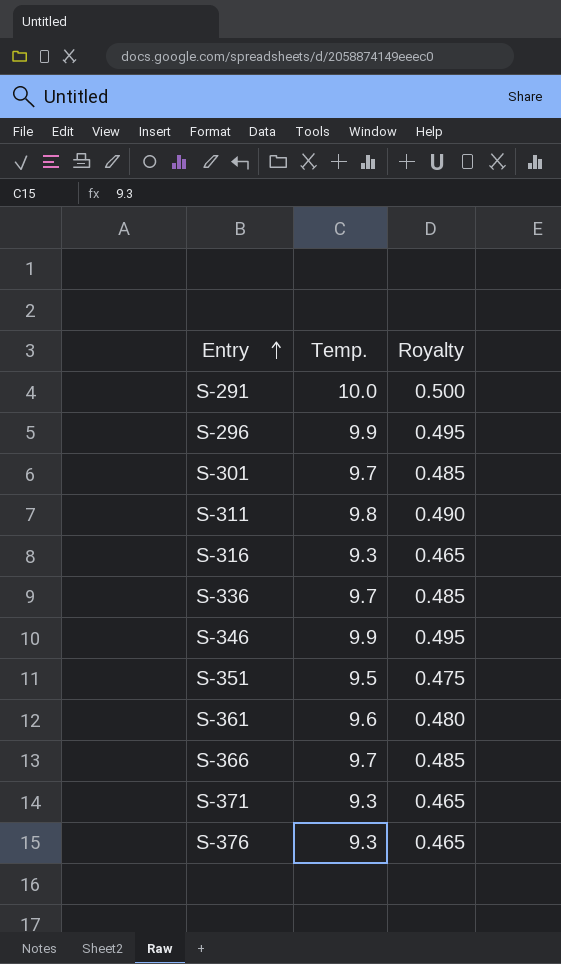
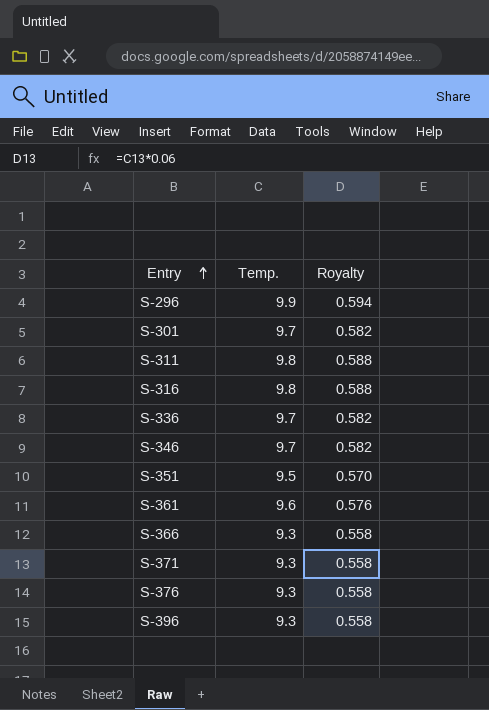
column Royalty | formula: [Temp.] * 0.05 -> [Temp.] * 0.06
row S-291: 10.0 | 0.500 -> none
S-316 | Temp.: 9.3 -> 9.8
S-346 | Temp.: 9.9 -> 9.7
S-366 | Temp.: 9.7 -> 9.3
row S-396: none -> 9.3 | 0.558

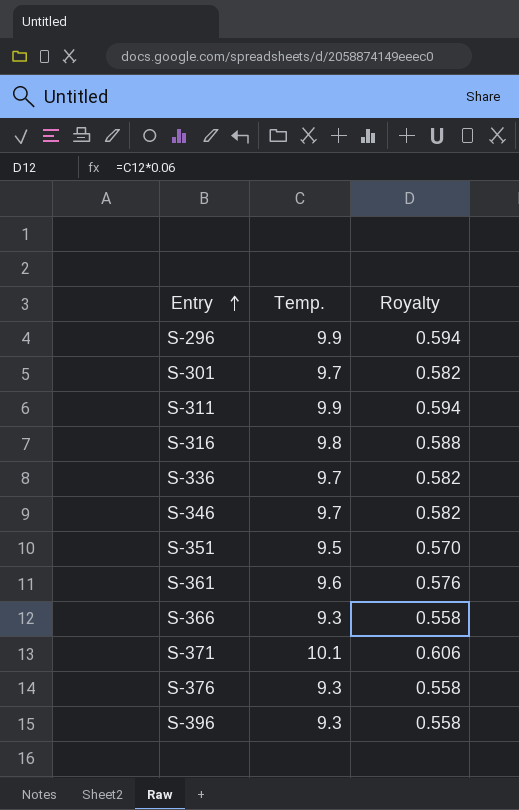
S-311 | Temp.: 9.8 -> 9.9
S-311 | Royalty: 0.588 -> 0.594
S-371 | Temp.: 9.3 -> 10.1
S-371 | Royalty: 0.558 -> 0.606

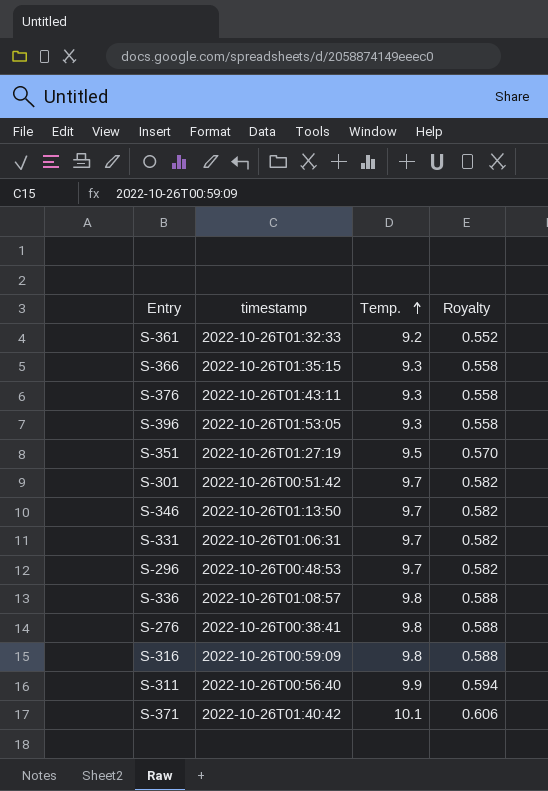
row order: Entry ascending -> Temp. ascending
column timestamp | position: none -> 2
S-361 | Temp.: 9.6 -> 9.2
S-361 | Royalty: 0.576 -> 0.552
row S-331: none -> 2022-10-26T01:06:31 | 9.7 | 0.582
S-296 | Temp.: 9.9 -> 9.7
S-296 | Royalty: 0.594 -> 0.582
S-336 | Temp.: 9.7 -> 9.8
S-336 | Royalty: 0.582 -> 0.588
row S-276: none -> 2022-10-26T00:38:41 | 9.8 | 0.588

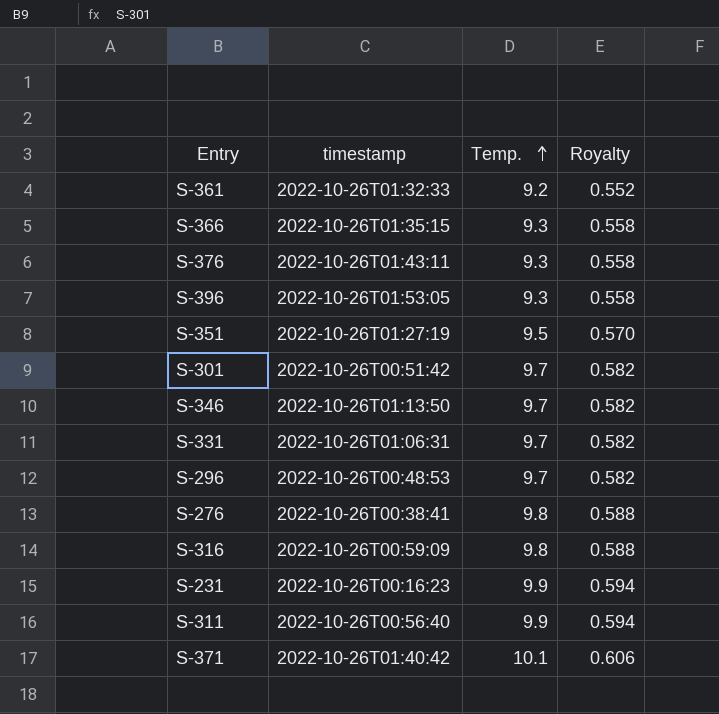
row S-336: 2022-10-26T01:08:57 | 9.8 | 0.588 -> none
row S-231: none -> 2022-10-26T00:16:23 | 9.9 | 0.594

